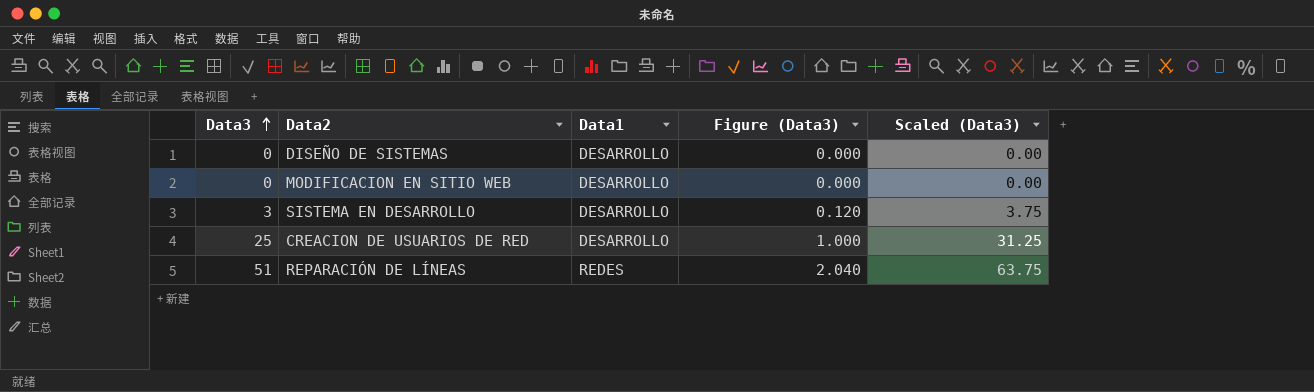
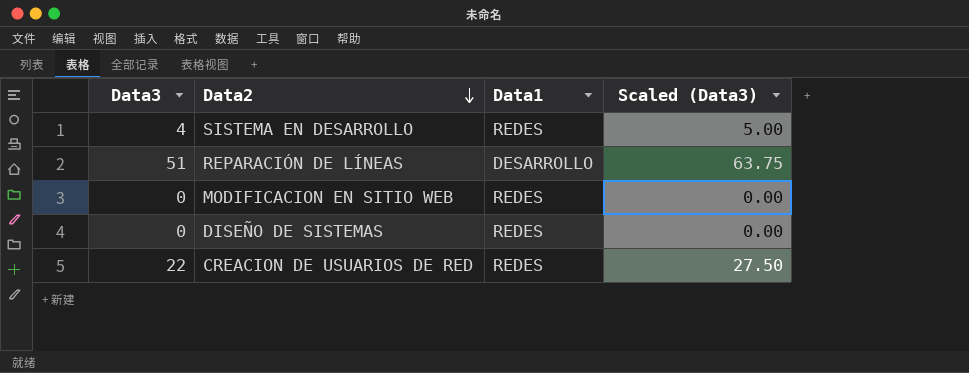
row order: Data3 ascending -> Data2 descending
column Figure (Data3) | formula: [Data3] * 0.04 -> none
SISTEMA EN DESARROLLO | Data3: 3 -> 4
SISTEMA EN DESARROLLO | Data1: DESARROLLO -> REDES
SISTEMA EN DESARROLLO | Scaled (Data3): 3.75 -> 5.00
REPARACIÓN DE LÍNEAS | Data1: REDES -> DESARROLLO
MODIFICACION EN SITIO WEB | Data1: DESARROLLO -> REDES
DISEÑO DE SISTEMAS | Data1: DESARROLLO -> REDES
CREACION DE USUARIOS DE RED | Data3: 25 -> 22
CREACION DE USUARIOS DE RED | Data1: DESARROLLO -> REDES
CREACION DE USUARIOS DE RED | Scaled (Data3): 31.25 -> 27.50

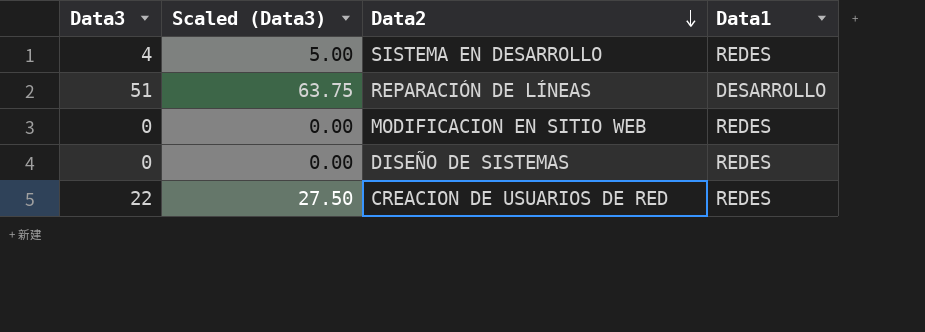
column Scaled (Data3) | position: 4 -> 2

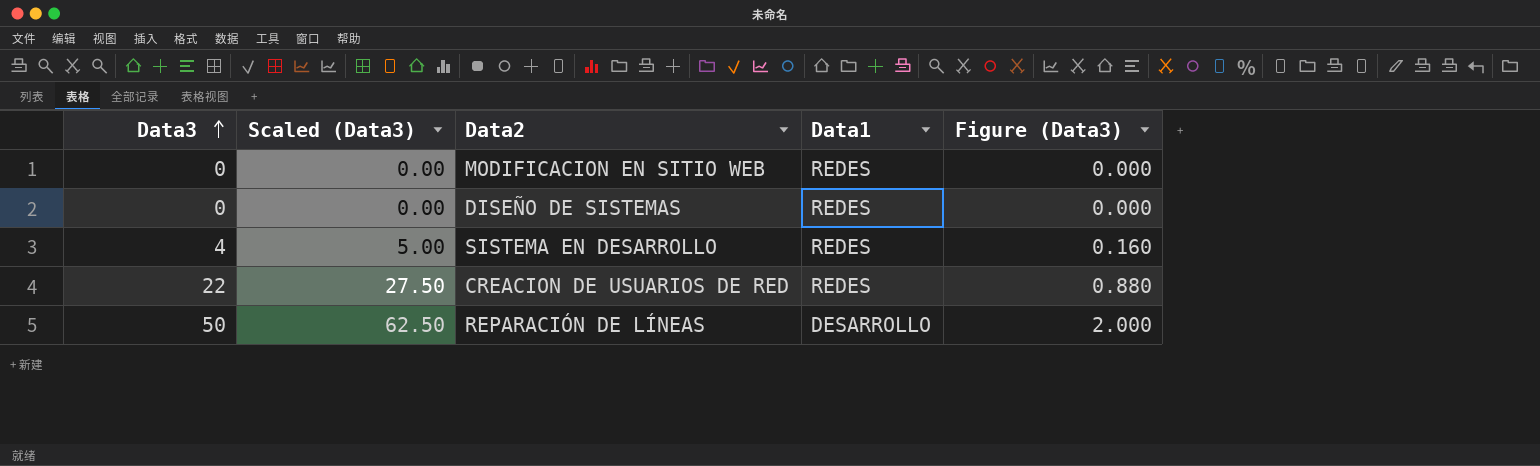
row order: Data2 descending -> Data3 ascending
column Figure (Data3) | formula: none -> [Data3] * 0.04
REPARACIÓN DE LÍNEAS | Data3: 51 -> 50
REPARACIÓN DE LÍNEAS | Scaled (Data3): 63.75 -> 62.50

